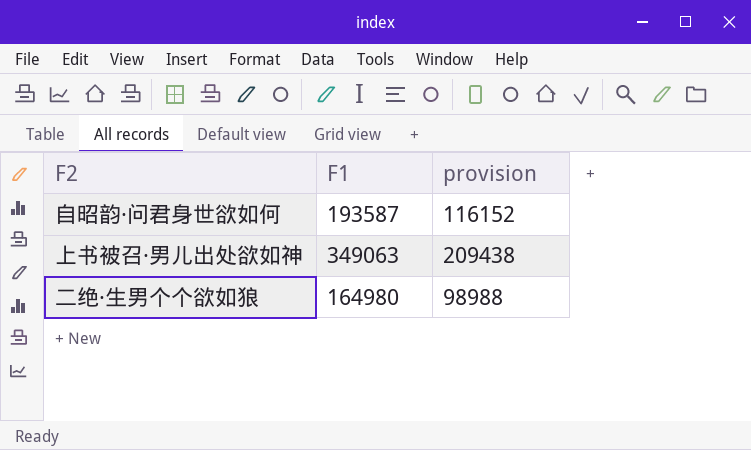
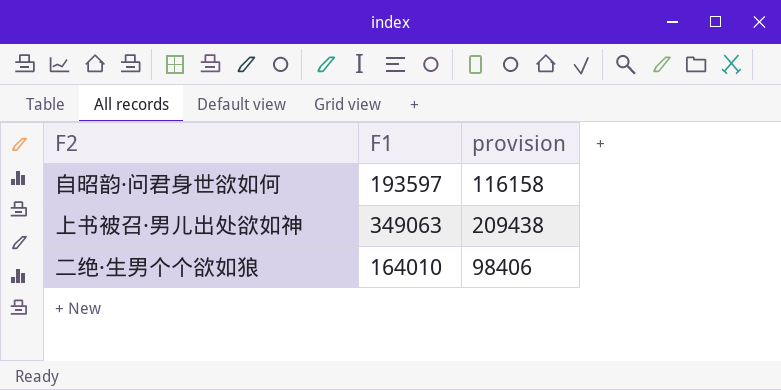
自昭韵·问君身世欲如何 | F1: 193587 -> 193597
自昭韵·问君身世欲如何 | provision: 116152 -> 116158
二绝·生男个个欲如狼 | F1: 164980 -> 164010
二绝·生男个个欲如狼 | provision: 98988 -> 98406

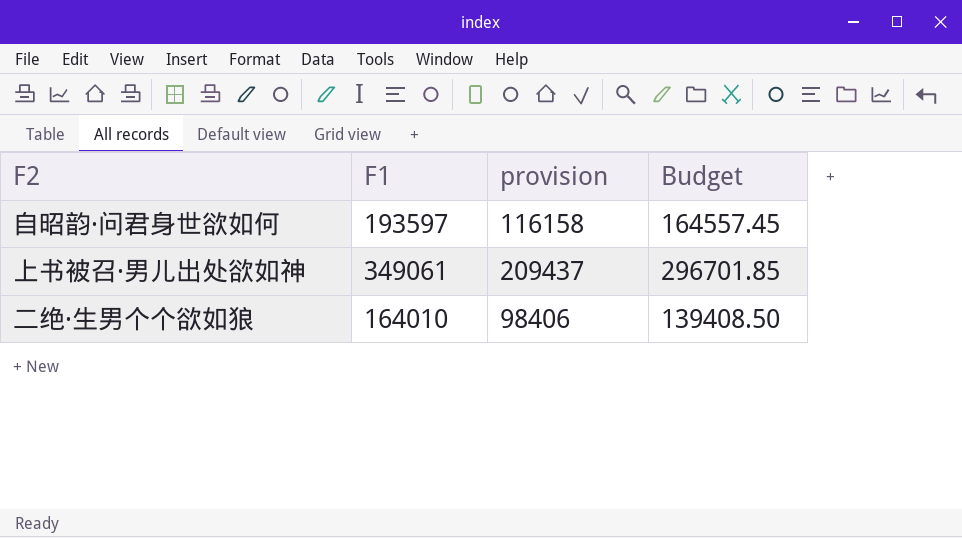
column Budget | formula: none -> [F1] * 0.85
上书被召·男儿出处欲如神 | F1: 349063 -> 349061
上书被召·男儿出处欲如神 | provision: 209438 -> 209437

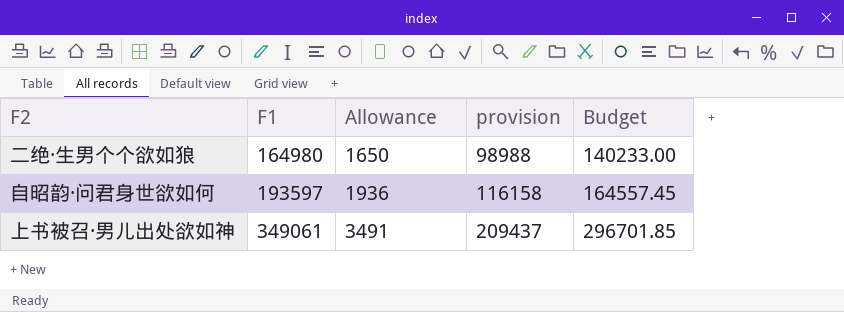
row order: none -> F1 ascending
column Allowance | formula: none -> [F1] * 0.01
二绝·生男个个欲如狼 | F1: 164010 -> 164980
二绝·生男个个欲如狼 | provision: 98406 -> 98988
二绝·生男个个欲如狼 | Budget: 139408.50 -> 140233.00

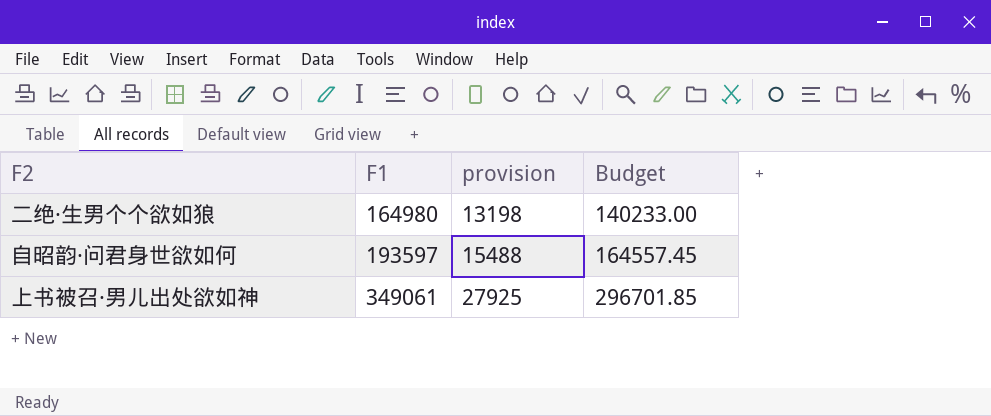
column Allowance | formula: [F1] * 0.01 -> none
column provision | formula: [F1] * 0.6 -> [F1] * 0.08

